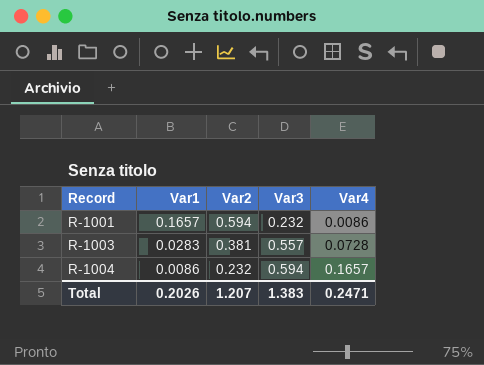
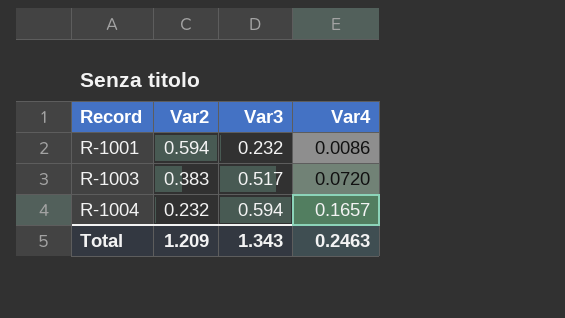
column Var1 | position: 2 -> none
R-1003 | Var2: 0.381 -> 0.383
R-1003 | Var3: 0.557 -> 0.517
R-1003 | Var4: 0.0728 -> 0.0720
Total | Var2: 1.207 -> 1.209
Total | Var3: 1.383 -> 1.343
Total | Var4: 0.2471 -> 0.2463

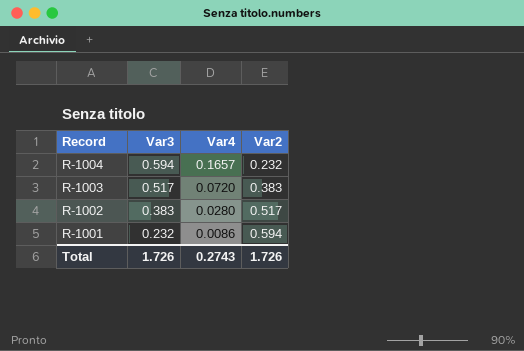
row order: Record ascending -> Record descending
column Var2 | position: 2 -> 4
row R-1002: none -> 0.383 | 0.0280 | 0.517
Total | Var3: 1.343 -> 1.726
Total | Var4: 0.2463 -> 0.2743
Total | Var2: 1.209 -> 1.726

